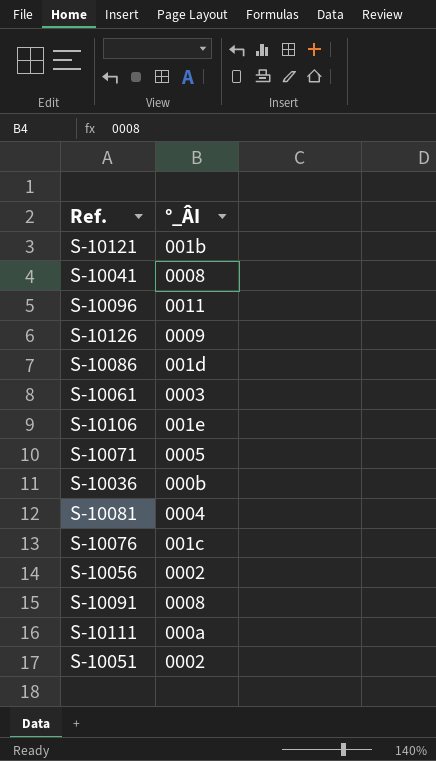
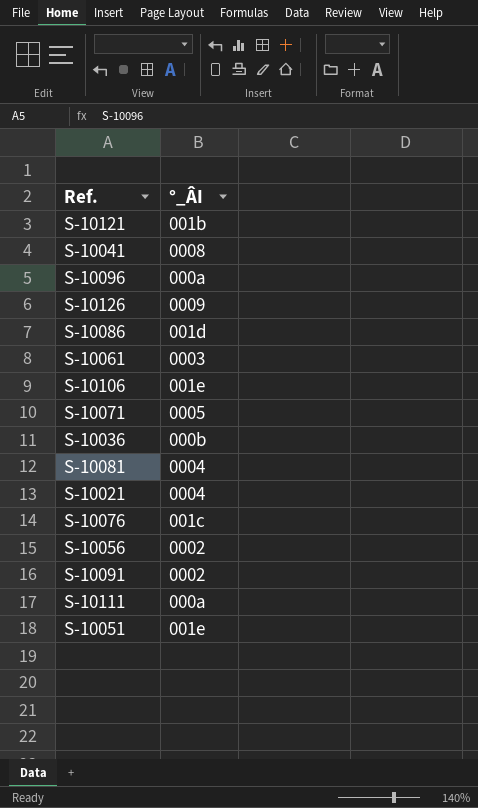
S-10096 | °_ÂI: 0011 -> 000a
row S-10021: none -> 0004
S-10091 | °_ÂI: 0008 -> 0002
S-10051 | °_ÂI: 0002 -> 001e

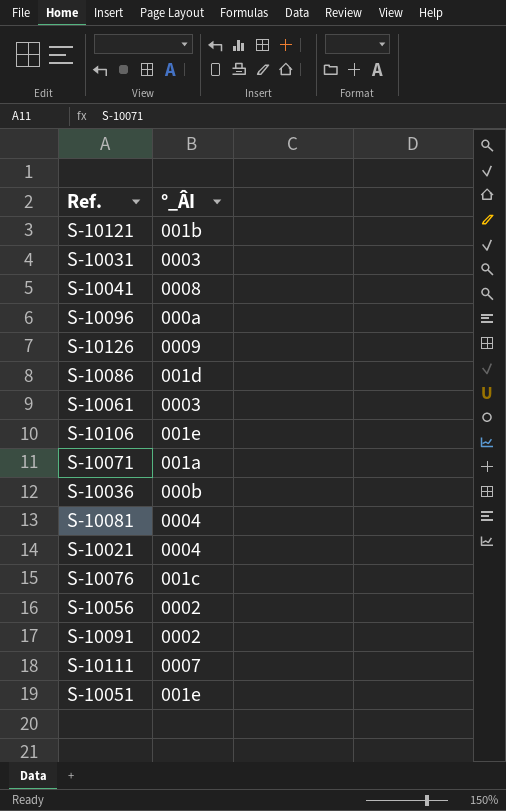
row S-10031: none -> 0003
S-10071 | °_ÂI: 0005 -> 001a
S-10111 | °_ÂI: 000a -> 0007

